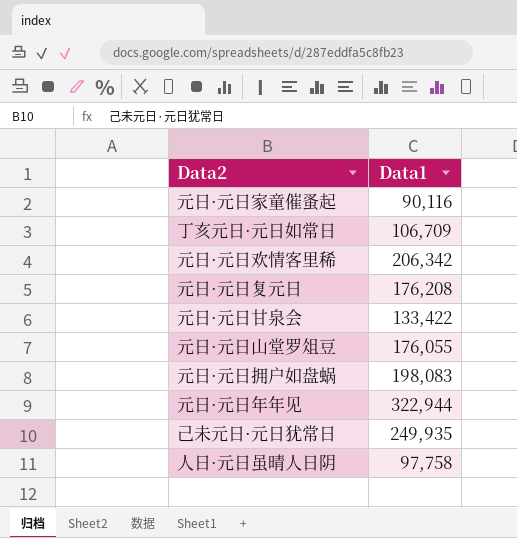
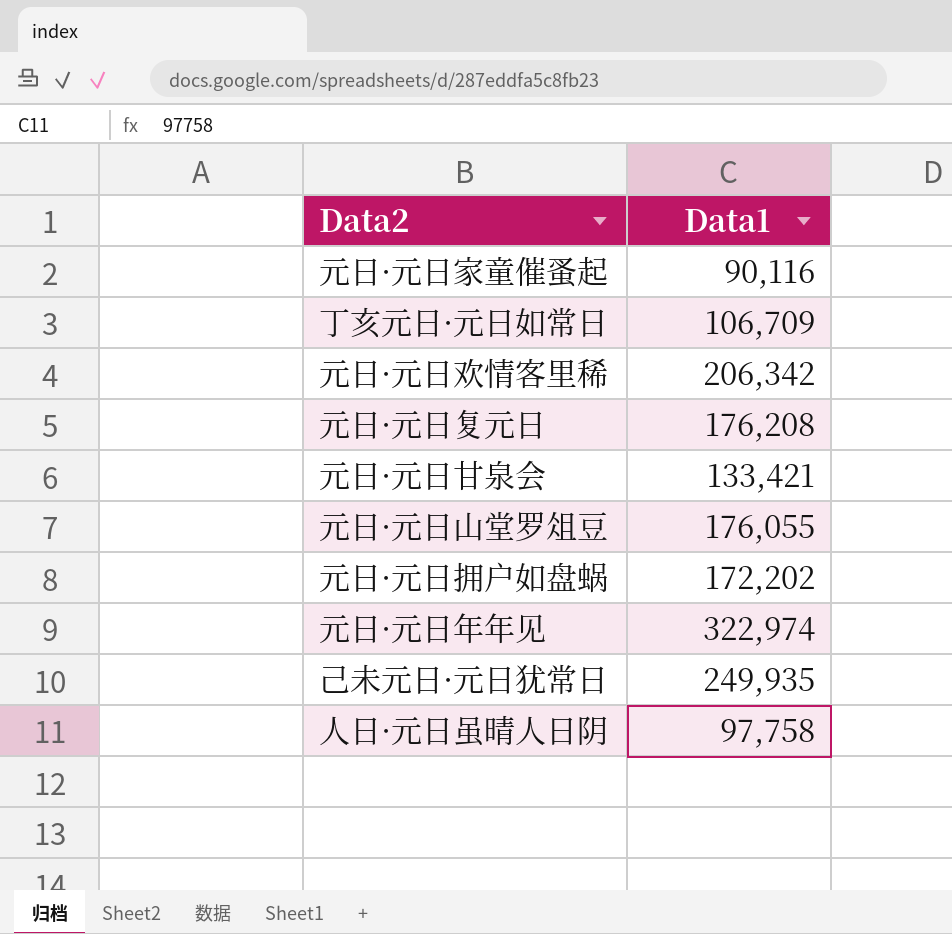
元日·元日甘泉会 | Data1: 133,422 -> 133,421
元日·元日拥户如盘蜗 | Data1: 198,083 -> 172,202
元日·元日年年见 | Data1: 322,944 -> 322,974

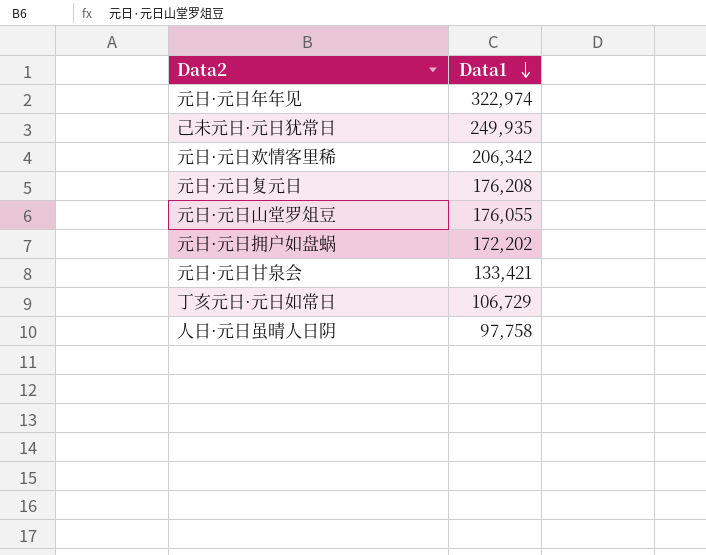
row order: none -> Data1 descending
row 元日·元日家童催蚤起: 90,116 -> none
丁亥元日·元日如常日 | Data1: 106,709 -> 106,729

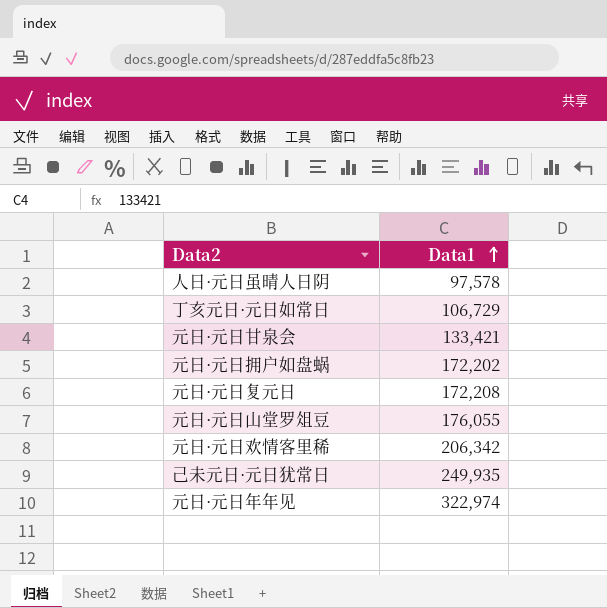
row order: Data1 descending -> Data1 ascending
人日·元日虽晴人日阴 | Data1: 97,758 -> 97,578
元日·元日复元日 | Data1: 176,208 -> 172,208

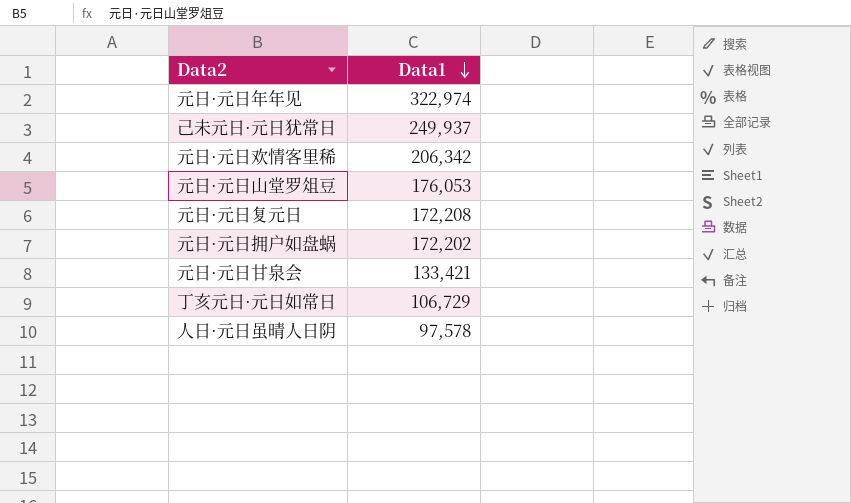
row order: Data1 ascending -> Data1 descending
己未元日·元日犹常日 | Data1: 249,935 -> 249,937
元日·元日山堂罗俎豆 | Data1: 176,055 -> 176,053

